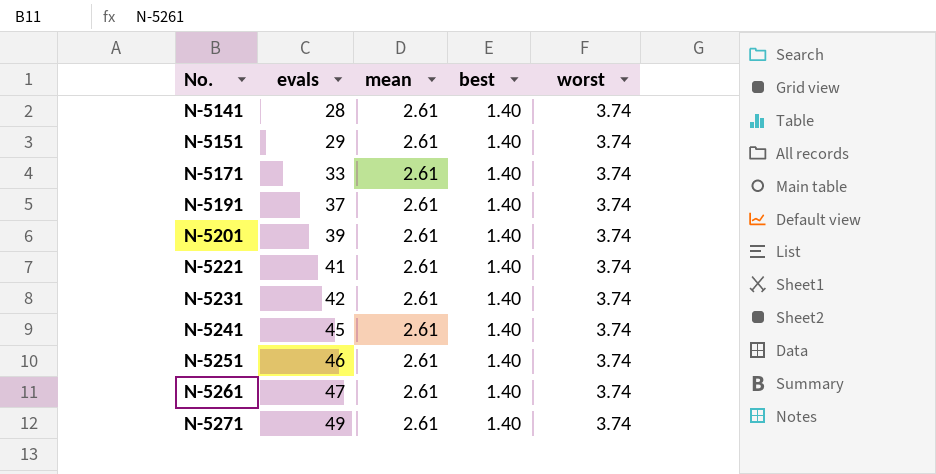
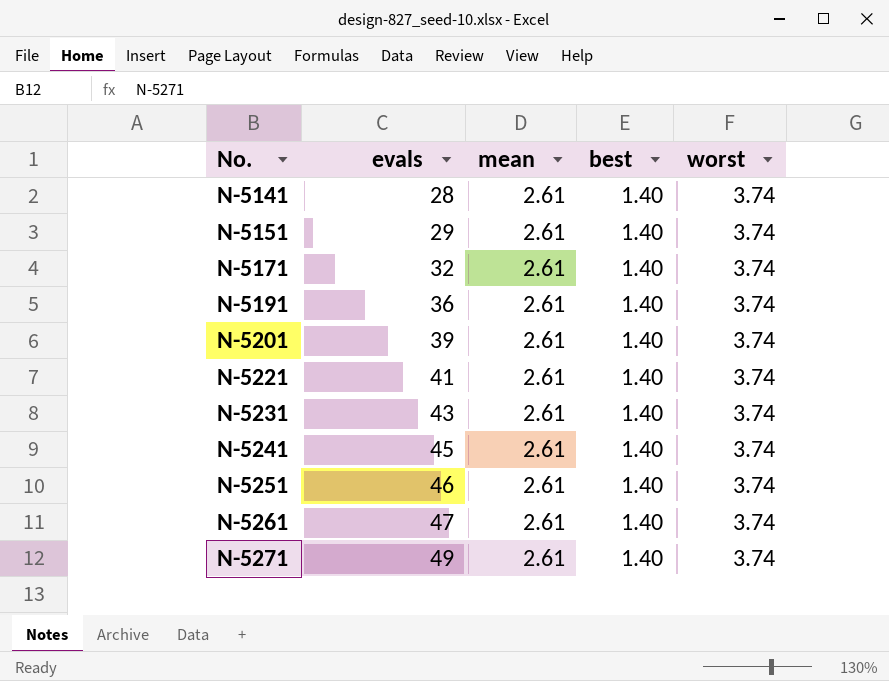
N-5171 | evals: 33 -> 32
N-5191 | evals: 37 -> 36
N-5231 | evals: 42 -> 43

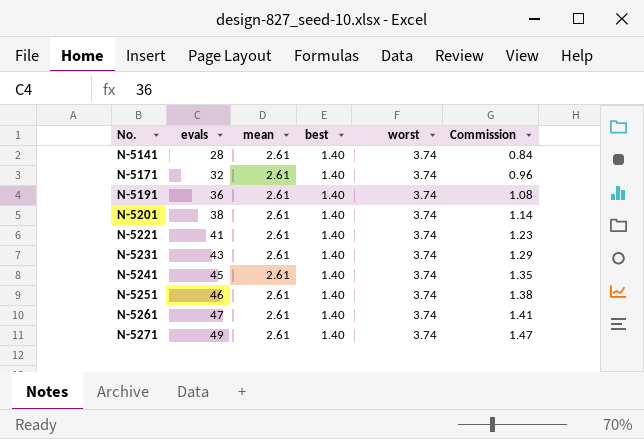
column Commission | formula: none -> [evals] * 0.03
row N-5151: 29 | 2.61 | 1.40 | 3.74 -> none
N-5201 | evals: 39 -> 38

